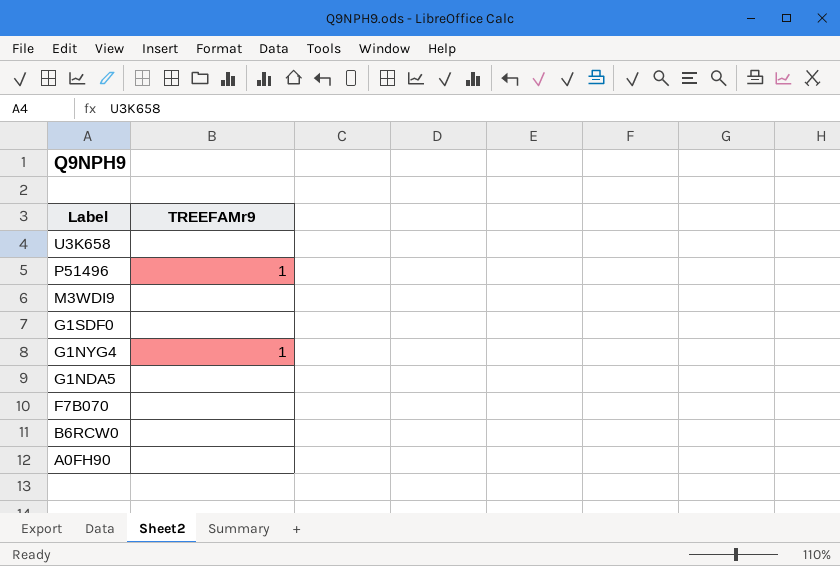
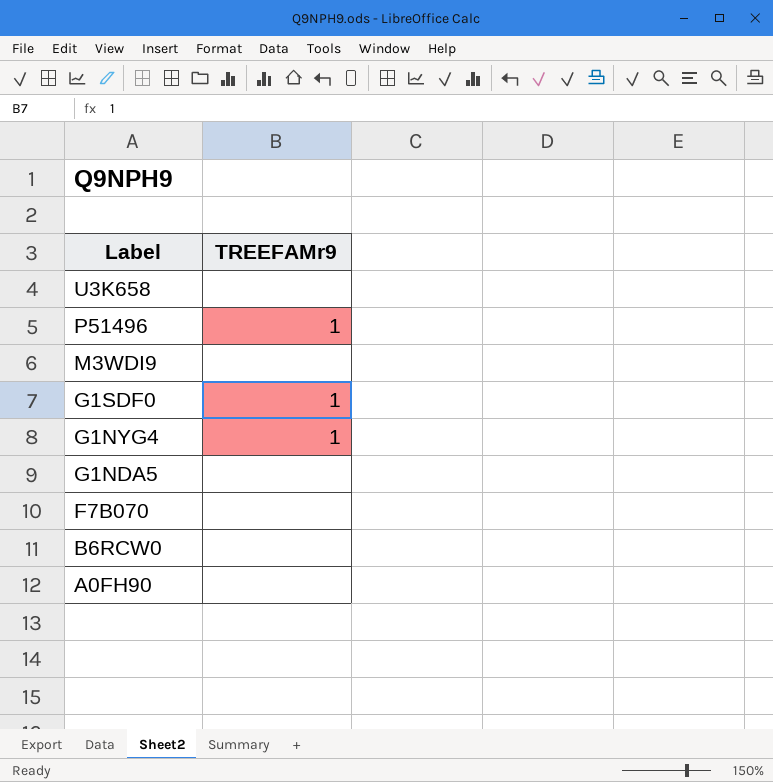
G1SDF0 | TREEFAMr9: none -> 1

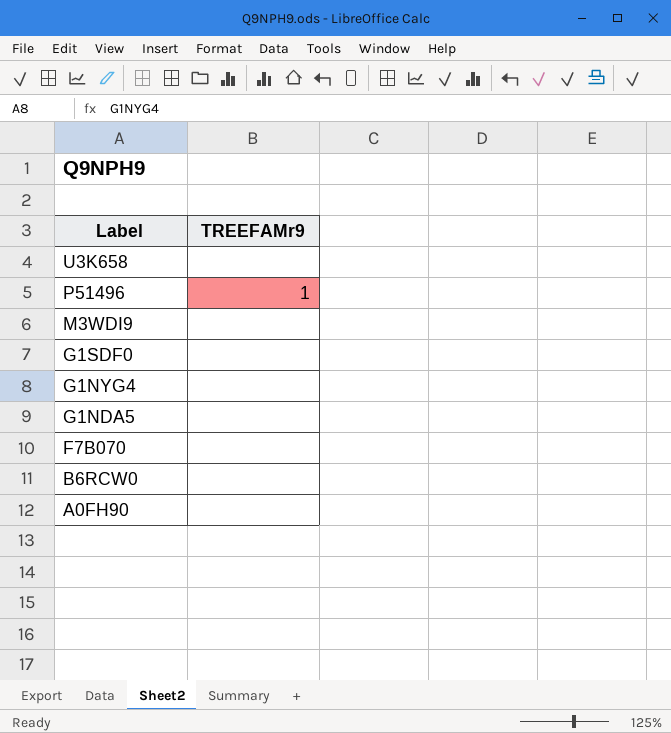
G1SDF0 | TREEFAMr9: 1 -> none
G1NYG4 | TREEFAMr9: 1 -> none

